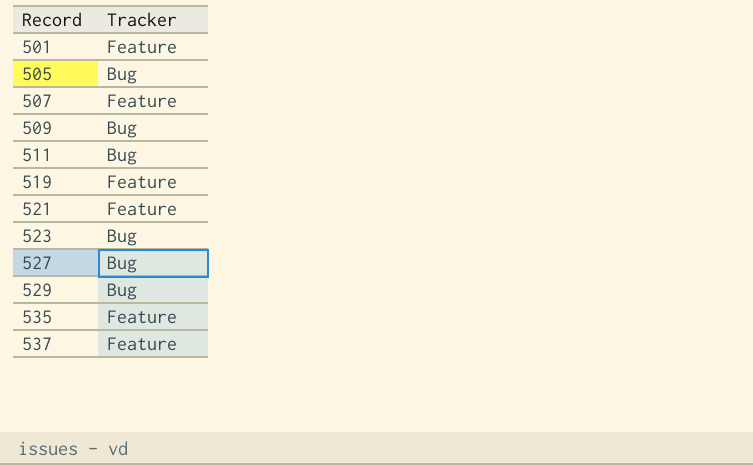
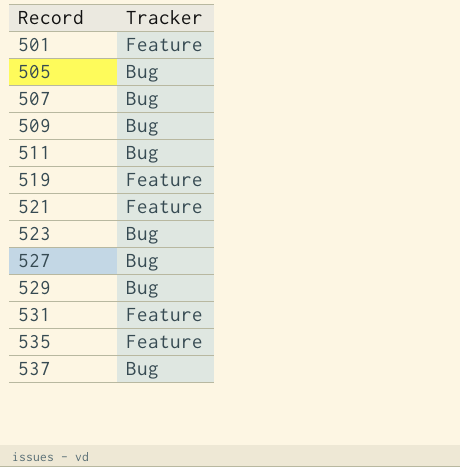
507 | Tracker: Feature -> Bug
row 531: none -> Feature
537 | Tracker: Feature -> Bug

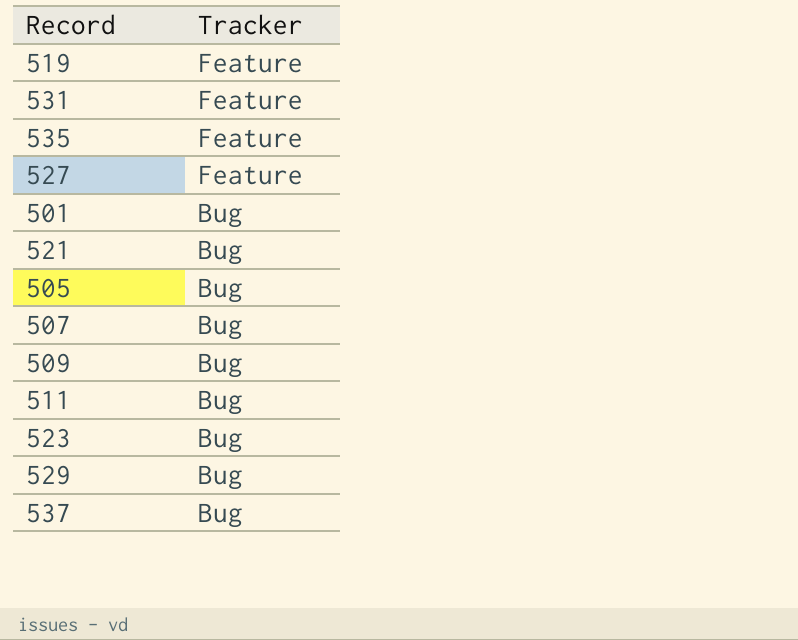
row order: Record ascending -> Tracker descending
527 | Tracker: Bug -> Feature
501 | Tracker: Feature -> Bug
521 | Tracker: Feature -> Bug

